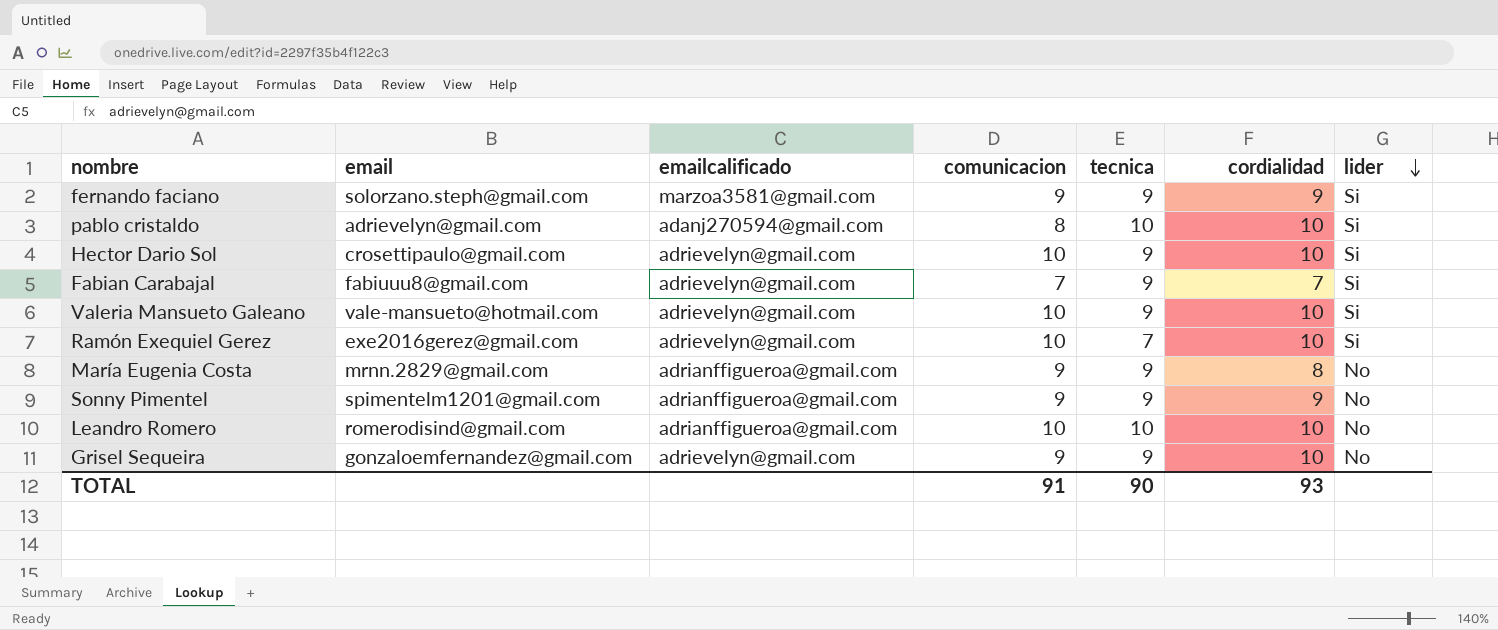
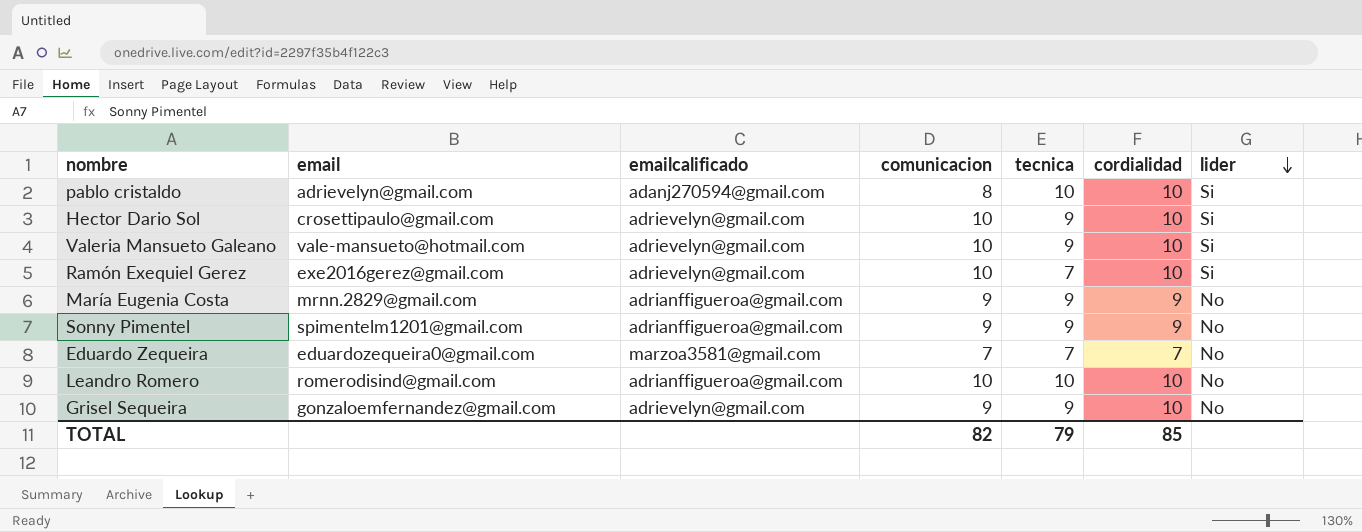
row fernando faciano: solorzano.steph@gmail.com | marzoa3581@gmail.com | 9 | 9 | 9 | Si -> none
row Fabian Carabajal: fabiuuu8@gmail.com | adrievelyn@gmail.com | 7 | 9 | 7 | Si -> none
María Eugenia Costa | cordialidad: 8 -> 9
row Eduardo Zequeira: none -> eduardozequeira0@gmail.com | marzoa3581@gmail.com | 7 | 7 | 7 | No
TOTAL | comunicacion: 91 -> 82
TOTAL | tecnica: 90 -> 79
TOTAL | cordialidad: 93 -> 85

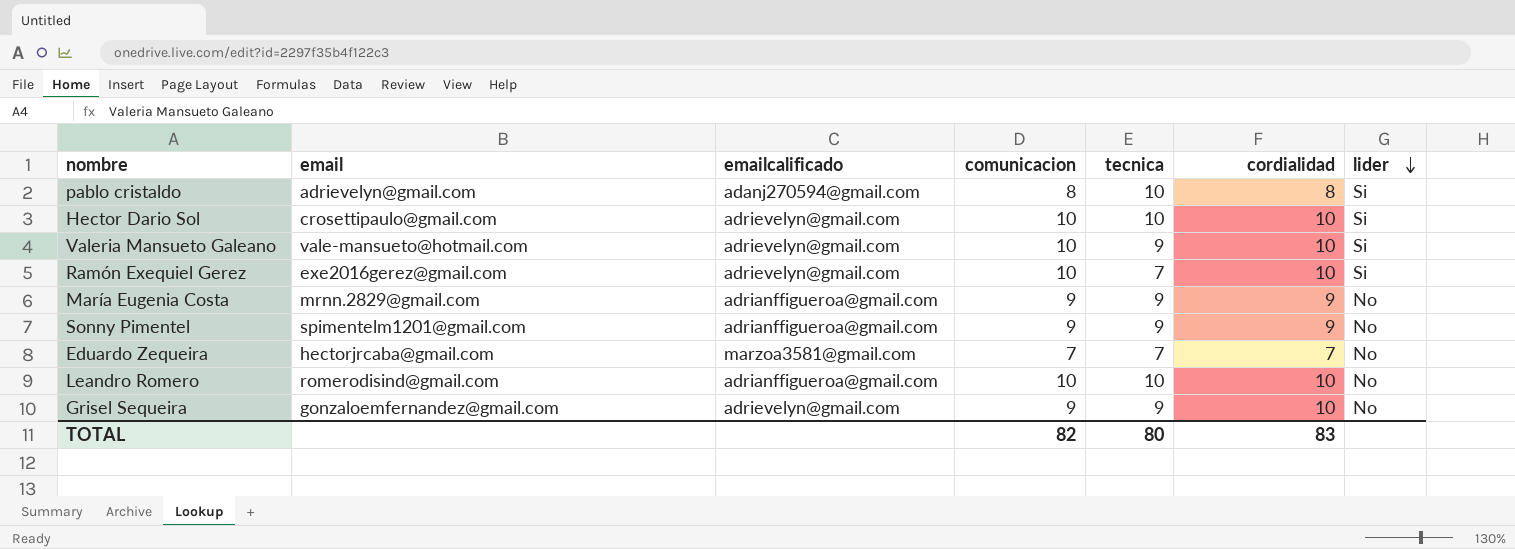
pablo cristaldo | cordialidad: 10 -> 8
Hector Dario Sol | tecnica: 9 -> 10
Eduardo Zequeira | email: eduardozequeira0@gmail.com -> hectorjrcaba@gmail.com
TOTAL | tecnica: 79 -> 80
TOTAL | cordialidad: 85 -> 83

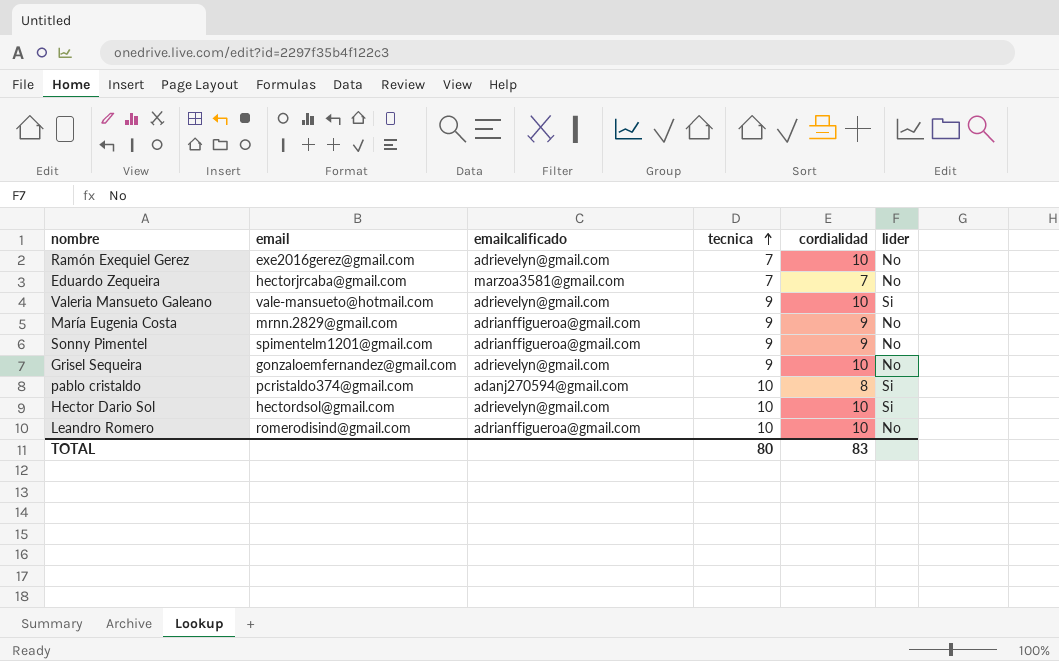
row order: lider descending -> tecnica ascending
column comunicacion | position: 4 -> none
Ramón Exequiel Gerez | lider: Si -> No
pablo cristaldo | email: adrievelyn@gmail.com -> pcristaldo374@gmail.com
Hector Dario Sol | email: crosettipaulo@gmail.com -> hectordsol@gmail.com

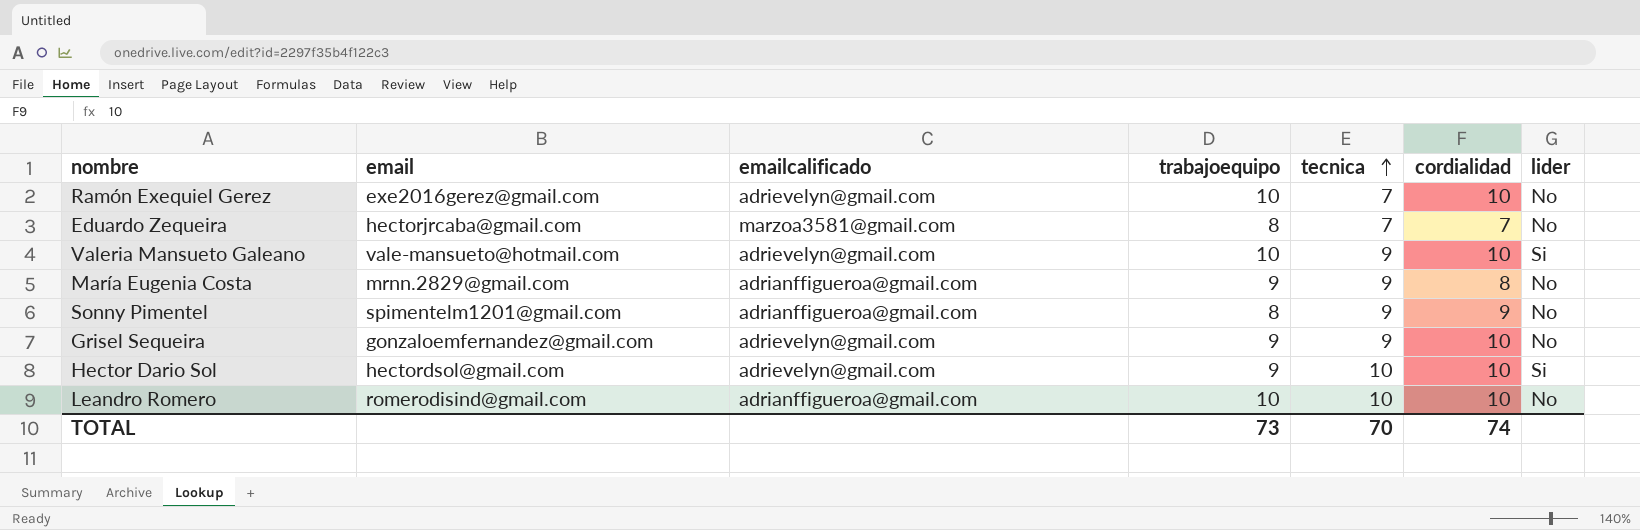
column trabajoequipo | position: none -> 4
row pablo cristaldo: pcristaldo374@gmail.com | adanj270594@gmail.com | 10 | 8 | Si -> none
María Eugenia Costa | cordialidad: 9 -> 8
TOTAL | tecnica: 80 -> 70
TOTAL | cordialidad: 83 -> 74

